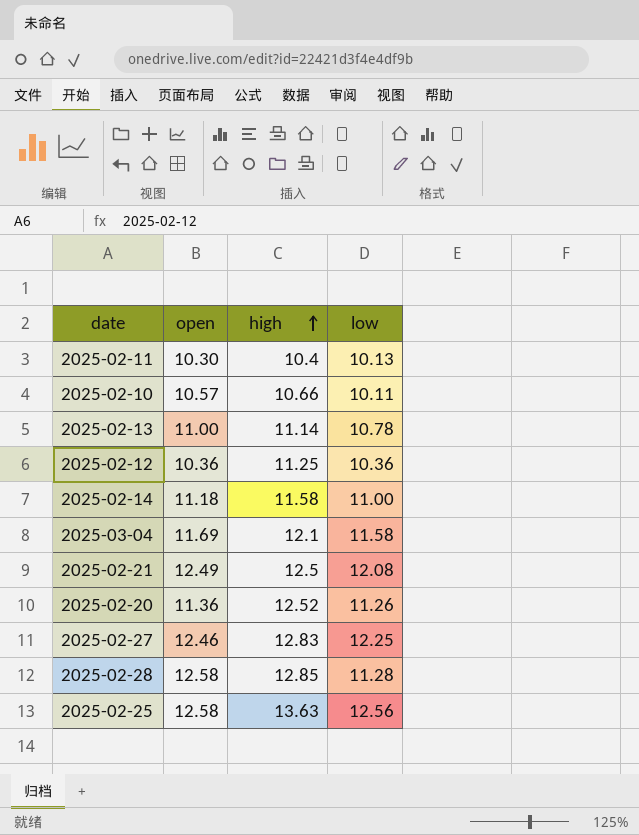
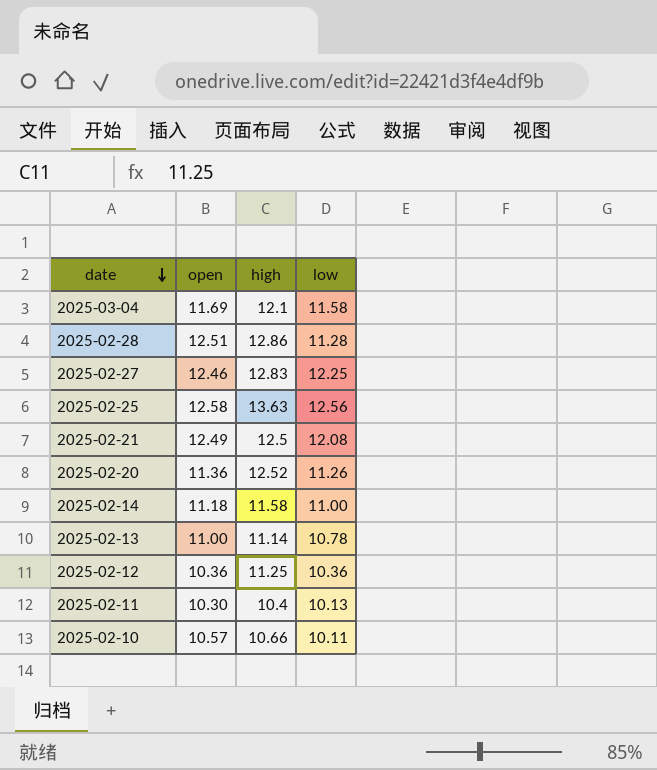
row order: high ascending -> date descending
2025-02-28 | open: 12.58 -> 12.51
2025-02-28 | high: 12.85 -> 12.86

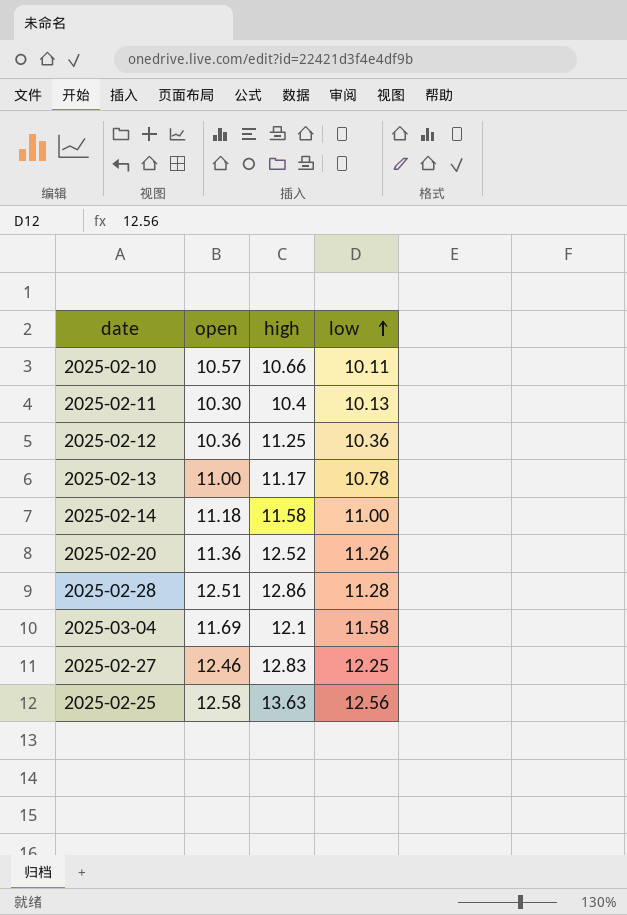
row order: date descending -> low ascending
row 2025-02-21: 12.49 | 12.5 | 12.08 -> none
2025-02-13 | high: 11.14 -> 11.17

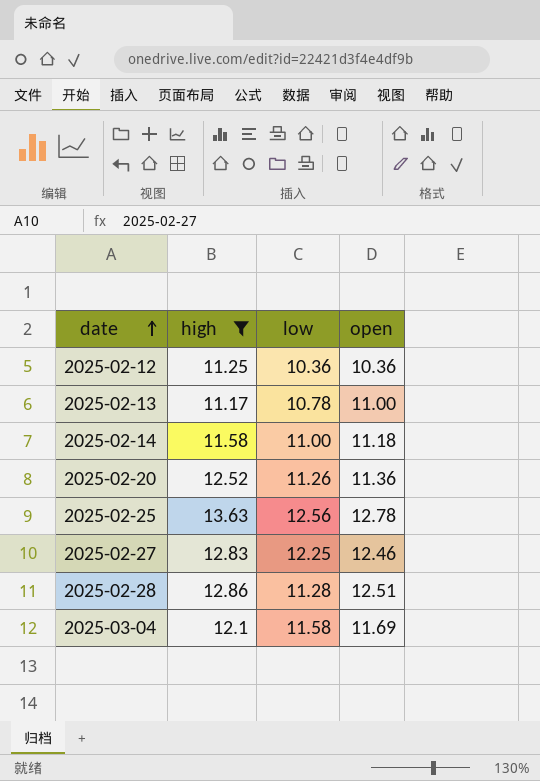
filter: none -> high >= 11.17
row order: low ascending -> date ascending
column open | position: 2 -> 4
2025-02-25 | open: 12.58 -> 12.78

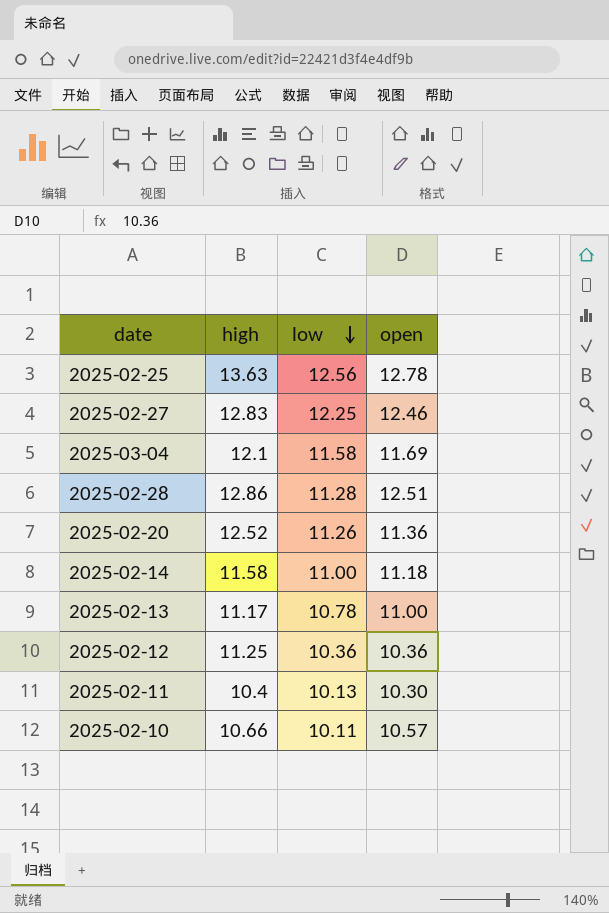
filter: high >= 11.17 -> none
row order: date ascending -> low descending

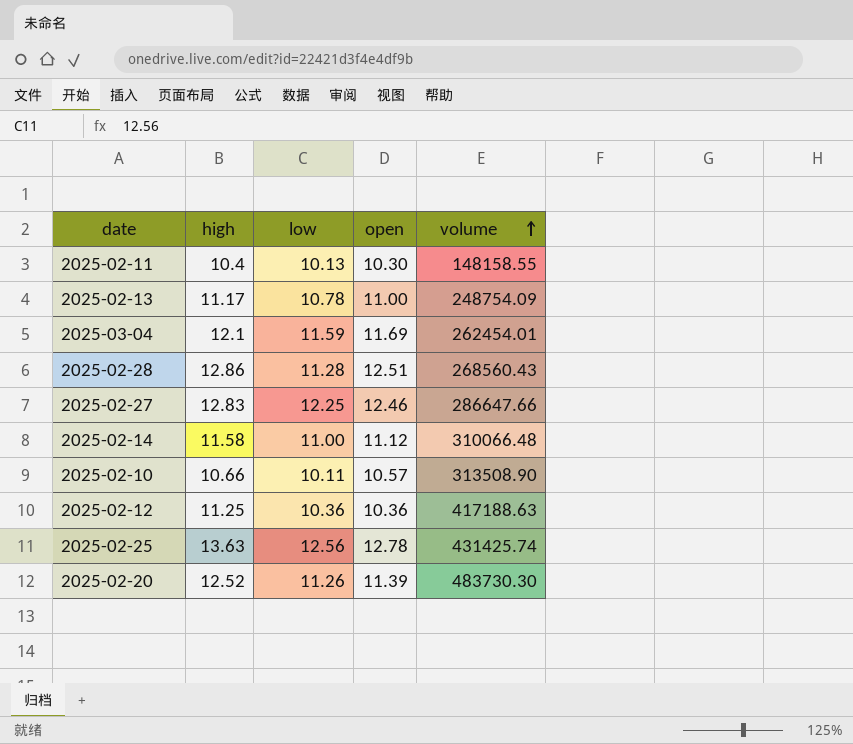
row order: low descending -> volume ascending
column volume | position: none -> 5
2025-03-04 | low: 11.58 -> 11.59
2025-02-14 | open: 11.18 -> 11.12
2025-02-20 | open: 11.36 -> 11.39

